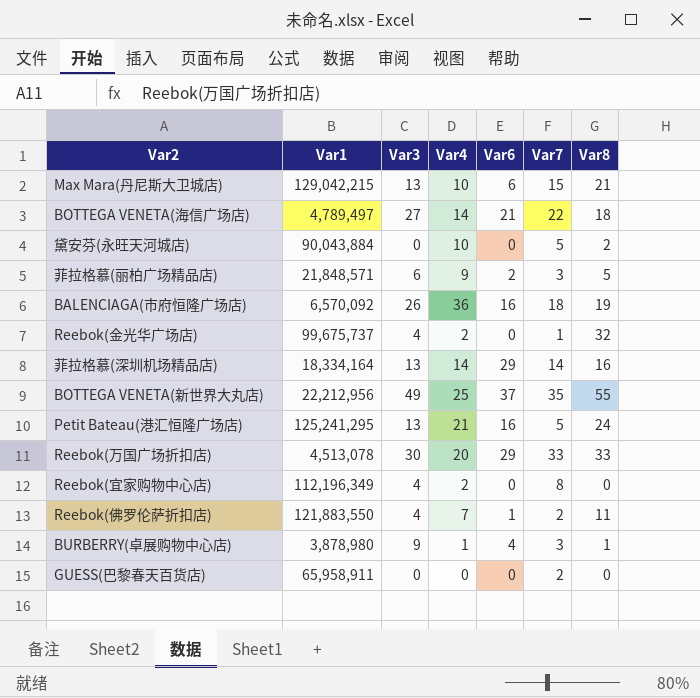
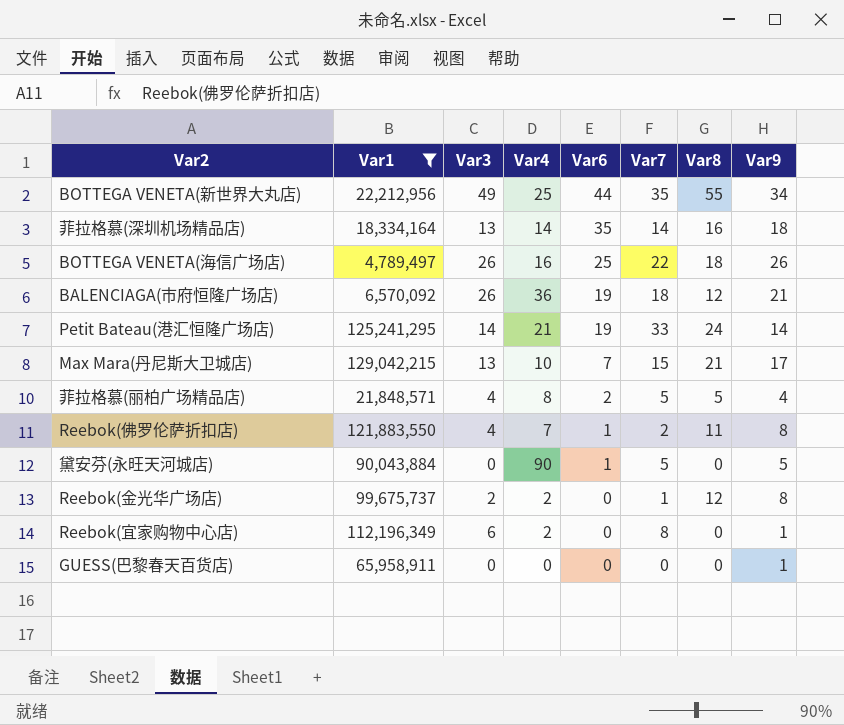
filter: none -> Var1 >= 4,789,497
row order: none -> Var6 descending
column Var9 | position: none -> 8
BOTTEGA VENETA(新世界大丸店) | Var6: 37 -> 44
菲拉格慕(深圳机场精品店) | Var6: 29 -> 35
BOTTEGA VENETA(海信广场店) | Var3: 27 -> 26
BOTTEGA VENETA(海信广场店) | Var4: 14 -> 16
BOTTEGA VENETA(海信广场店) | Var6: 21 -> 25
BALENCIAGA(市府恒隆广场店) | Var6: 16 -> 19
BALENCIAGA(市府恒隆广场店) | Var8: 19 -> 12
Petit Bateau(港汇恒隆广场店) | Var3: 13 -> 14
Petit Bateau(港汇恒隆广场店) | Var6: 16 -> 19
Petit Bateau(港汇恒隆广场店) | Var7: 5 -> 33
Max Mara(丹尼斯大卫城店) | Var6: 6 -> 7
菲拉格慕(丽柏广场精品店) | Var3: 6 -> 4
菲拉格慕(丽柏广场精品店) | Var4: 9 -> 8
菲拉格慕(丽柏广场精品店) | Var7: 3 -> 5
黛安芬(永旺天河城店) | Var4: 10 -> 90
黛安芬(永旺天河城店) | Var6: 0 -> 1
黛安芬(永旺天河城店) | Var8: 2 -> 0
Reebok(金光华广场店) | Var3: 4 -> 2
Reebok(金光华广场店) | Var8: 32 -> 12
Reebok(宜家购物中心店) | Var3: 4 -> 6
GUESS(巴黎春天百货店) | Var7: 2 -> 0

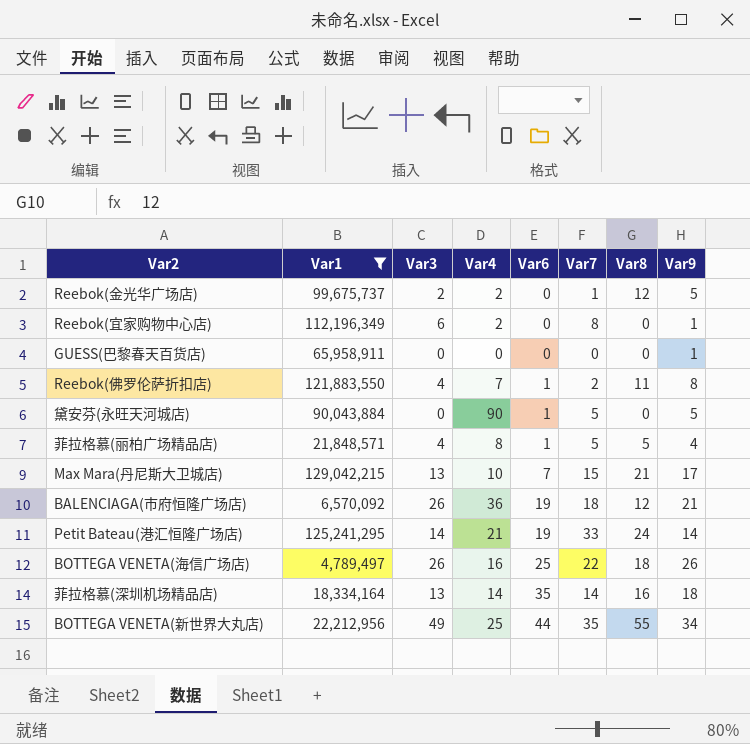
row order: Var6 descending -> Var6 ascending
Reebok(金光华广场店) | Var9: 8 -> 5
菲拉格慕(丽柏广场精品店) | Var6: 2 -> 1

